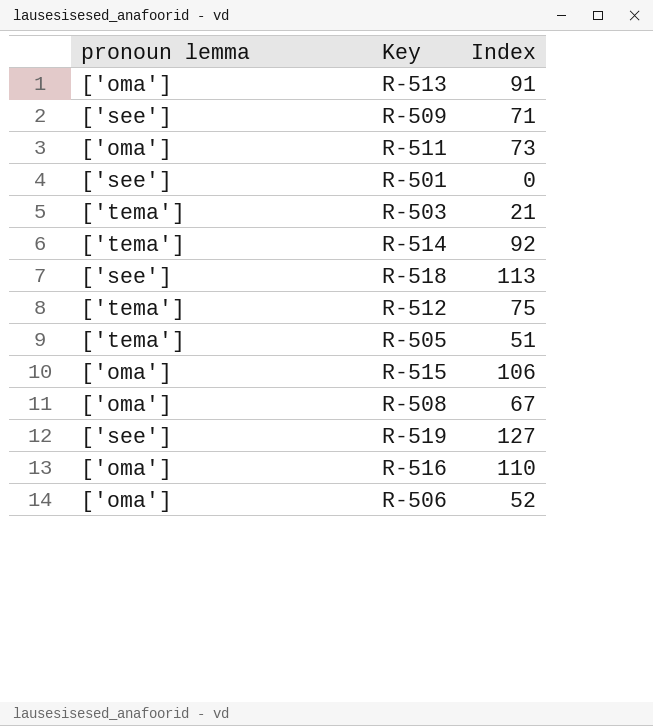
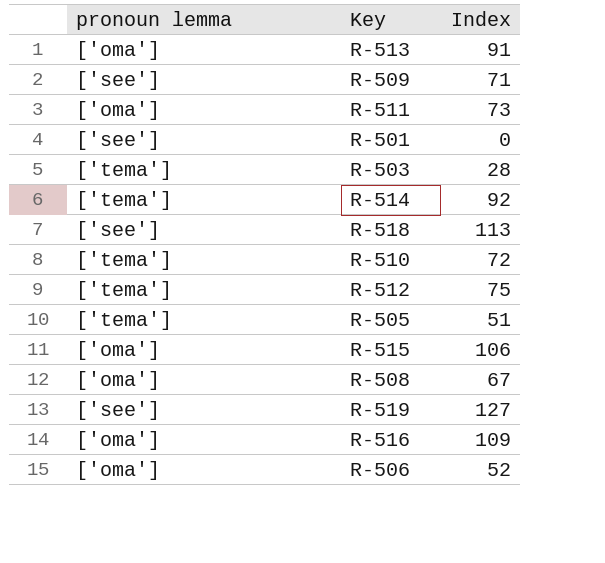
R-503 | Index: 21 -> 28
row R-510: none -> ['tema'] | 72
R-516 | Index: 110 -> 109

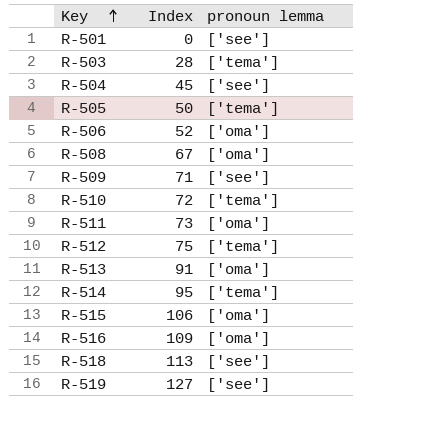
row order: none -> Key ascending
column pronoun lemma | position: 1 -> 3
row R-504: none -> 45 | ['see']
R-505 | Index: 51 -> 50
R-514 | Index: 92 -> 95

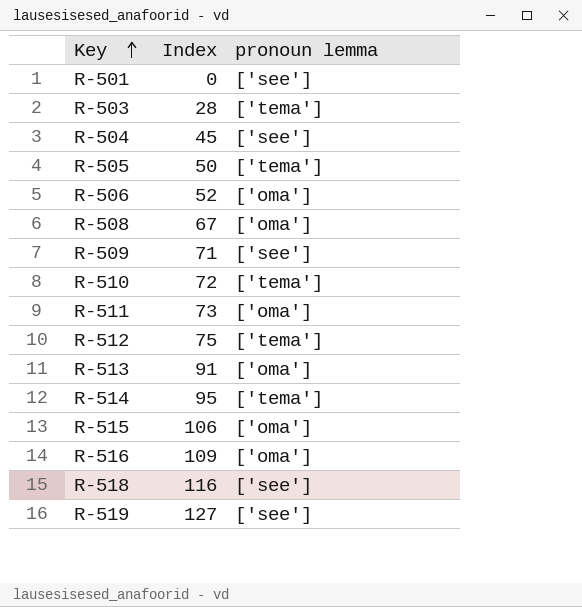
R-518 | Index: 113 -> 116

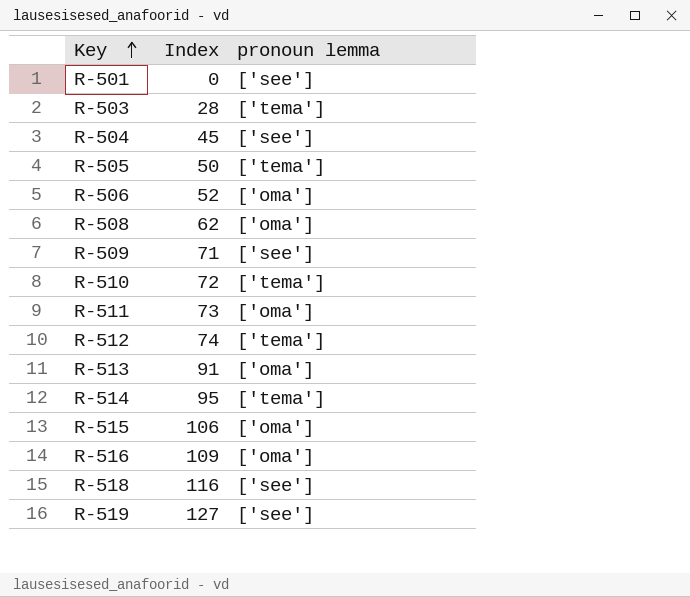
R-508 | Index: 67 -> 62
R-512 | Index: 75 -> 74

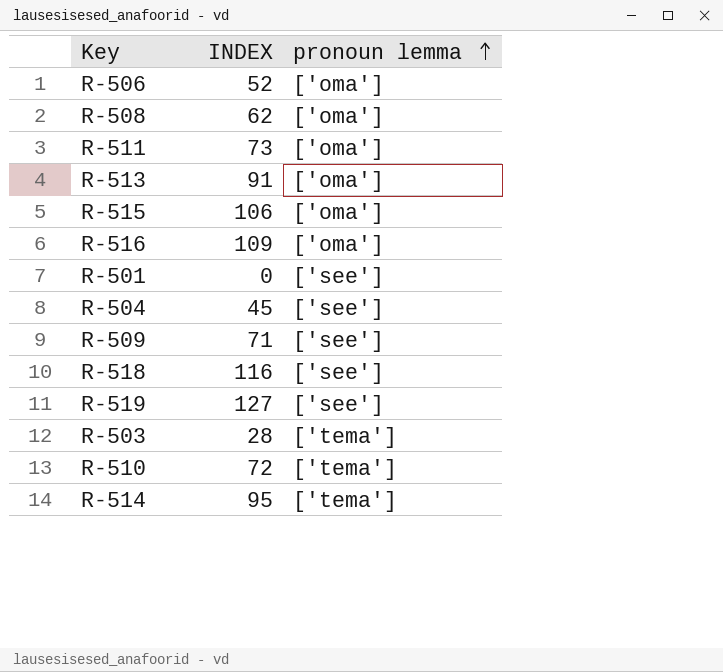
row order: Key ascending -> pronoun lemma ascending
column name: Index -> INDEX
row R-505: 50 | ['tema'] -> none
row R-512: 74 | ['tema'] -> none

